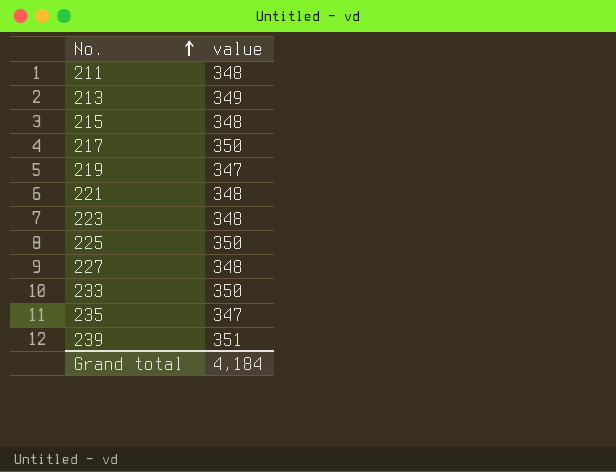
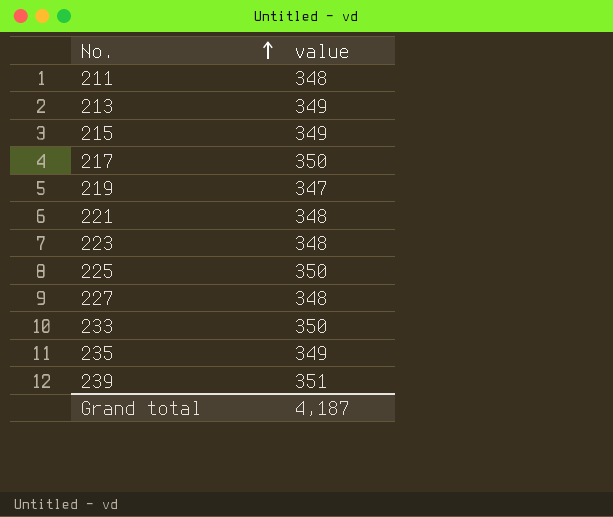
215 | value: 348 -> 349
235 | value: 347 -> 349
Grand total | value: 4,184 -> 4,187

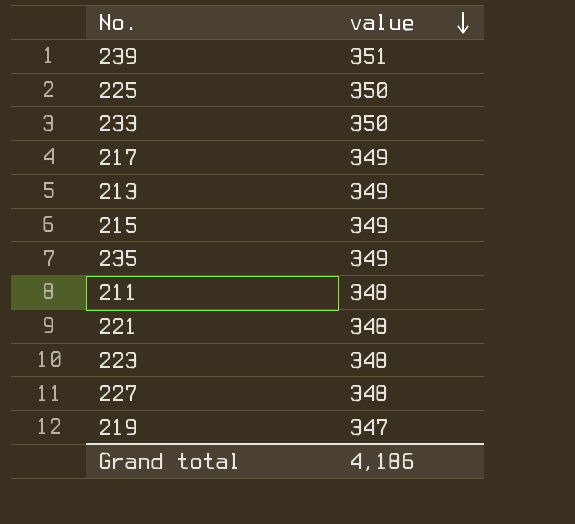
row order: No. ascending -> value descending
217 | value: 350 -> 349
Grand total | value: 4,187 -> 4,186

